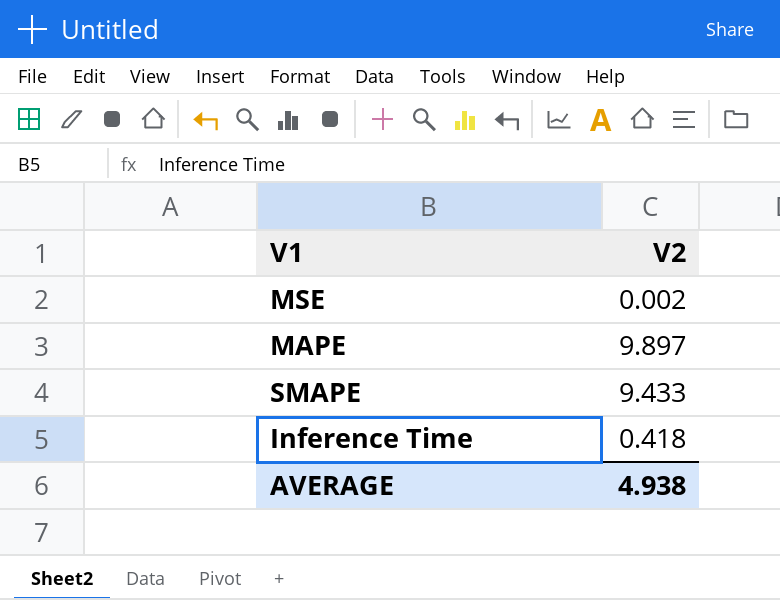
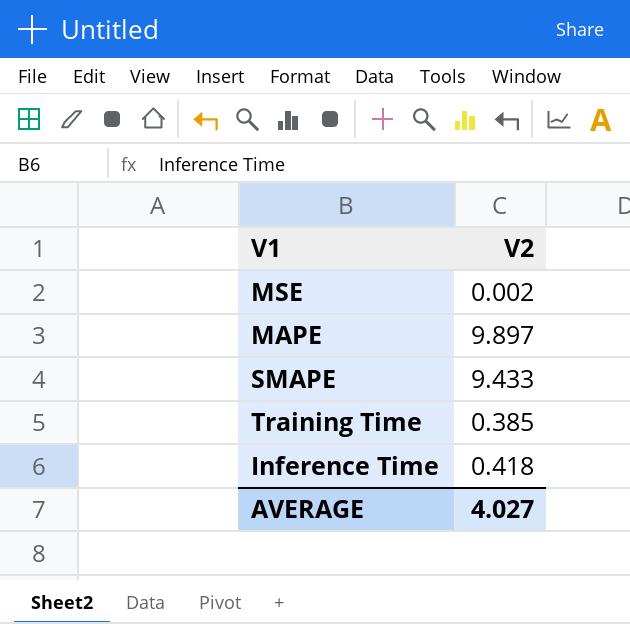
row Training Time: none -> 0.385
AVERAGE | V2: 4.938 -> 4.027

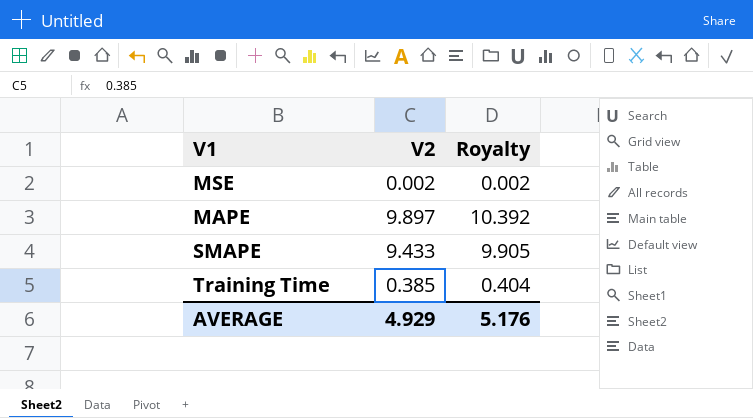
column Royalty | formula: none -> [V2] * 1.05
row Inference Time: 0.418 -> none
AVERAGE | V2: 4.027 -> 4.929

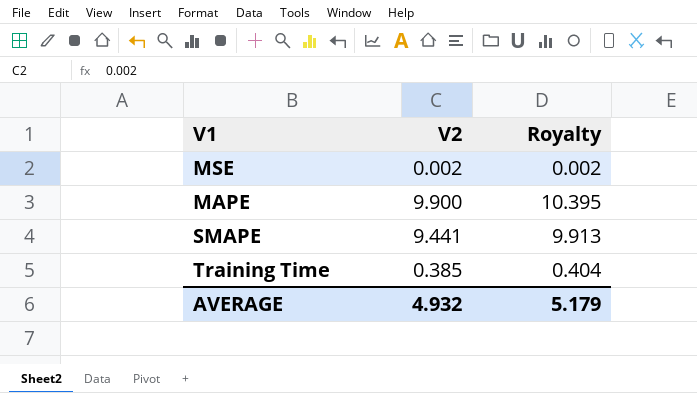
MAPE | V2: 9.897 -> 9.900
MAPE | Royalty: 10.392 -> 10.395
SMAPE | V2: 9.433 -> 9.441
SMAPE | Royalty: 9.905 -> 9.913
AVERAGE | V2: 4.929 -> 4.932
AVERAGE | Royalty: 5.176 -> 5.179

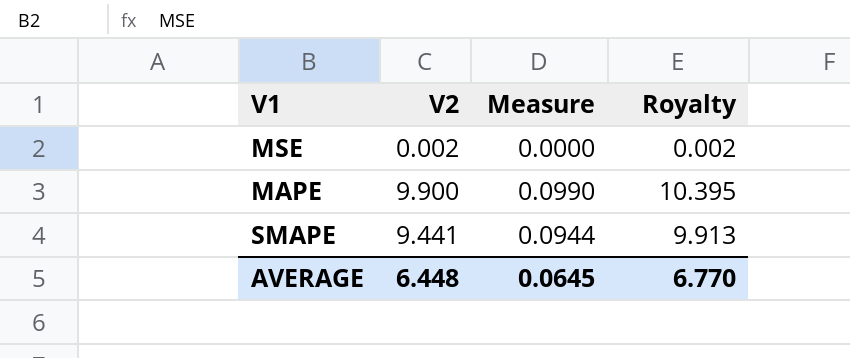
column Measure | formula: none -> [V2] * 0.01
row Training Time: 0.385 | 0.404 -> none
AVERAGE | V2: 4.932 -> 6.448
AVERAGE | Royalty: 5.179 -> 6.770

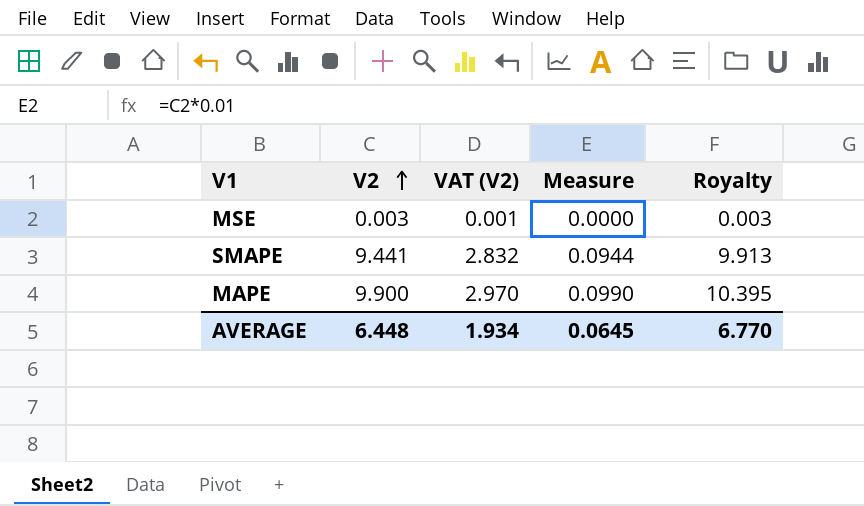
row order: none -> V2 ascending
column VAT (V2) | formula: none -> [V2] * 0.3
MSE | V2: 0.002 -> 0.003
MSE | Royalty: 0.002 -> 0.003

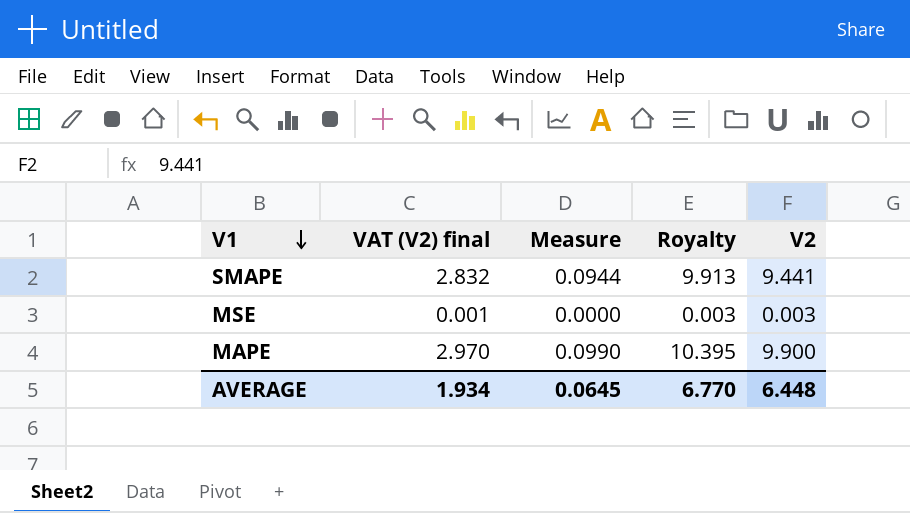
row order: V2 ascending -> V1 descending
column name: VAT (V2) -> VAT (V2) final
column V2 | position: 2 -> 5

